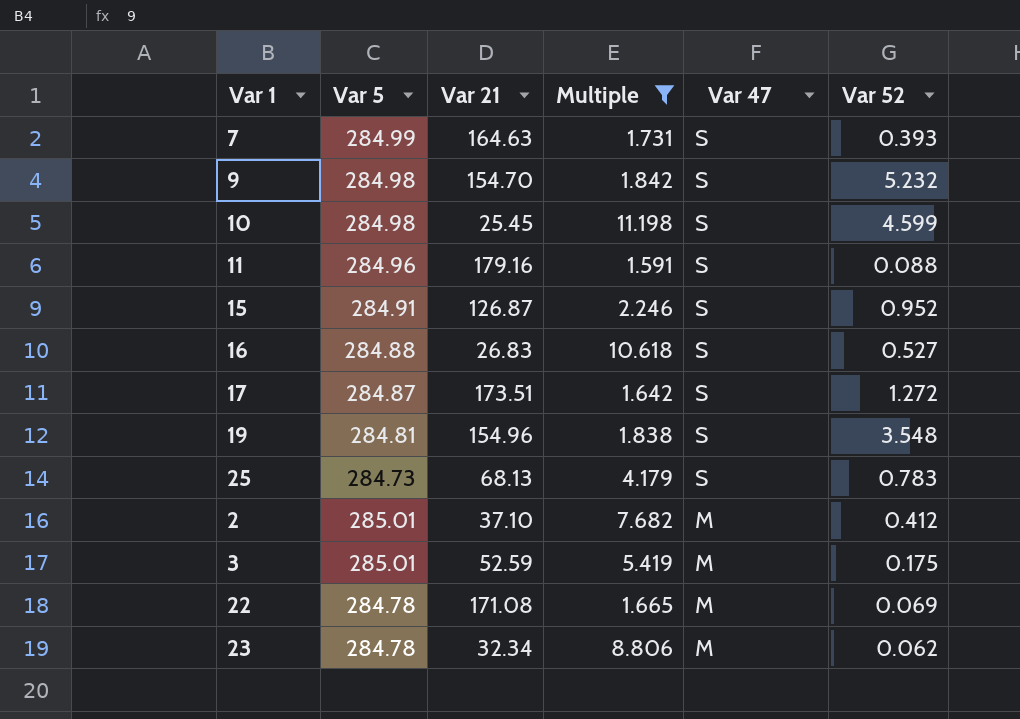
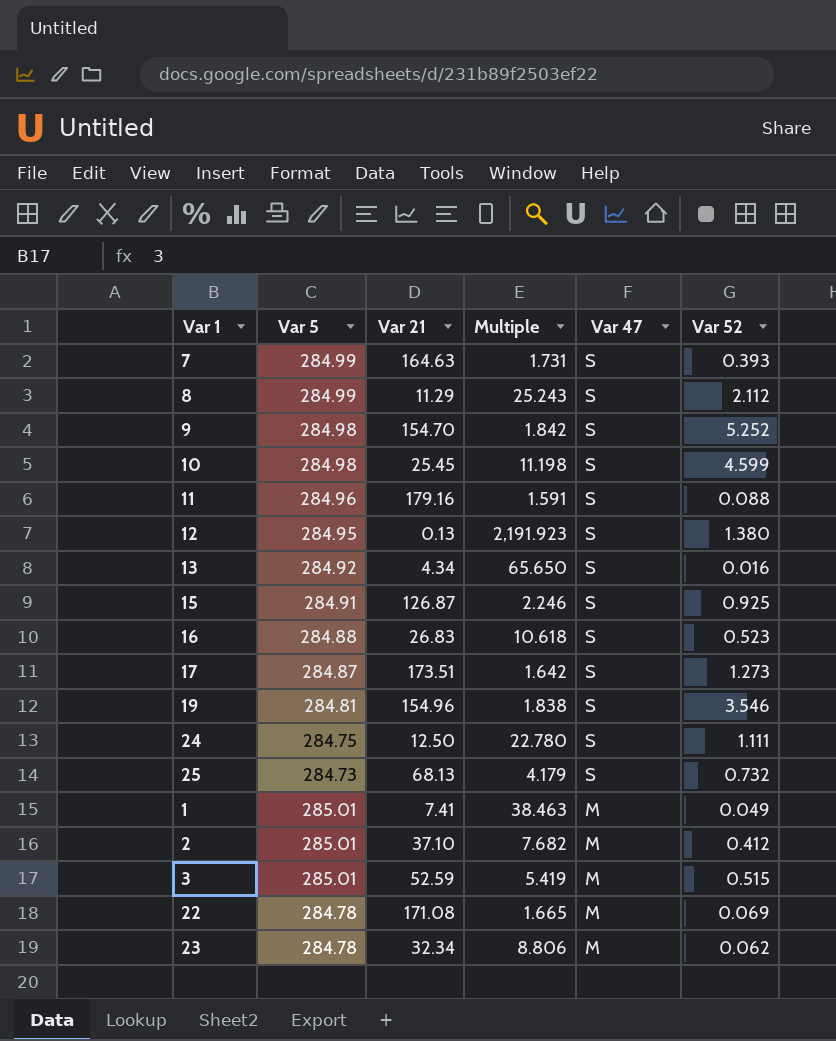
filter: Multiple <= 11.198 -> none
9 | Var 52: 5.232 -> 5.252
15 | Var 52: 0.952 -> 0.925
16 | Var 52: 0.527 -> 0.523
17 | Var 52: 1.272 -> 1.273
19 | Var 52: 3.548 -> 3.546
25 | Var 52: 0.783 -> 0.732
3 | Var 52: 0.175 -> 0.515

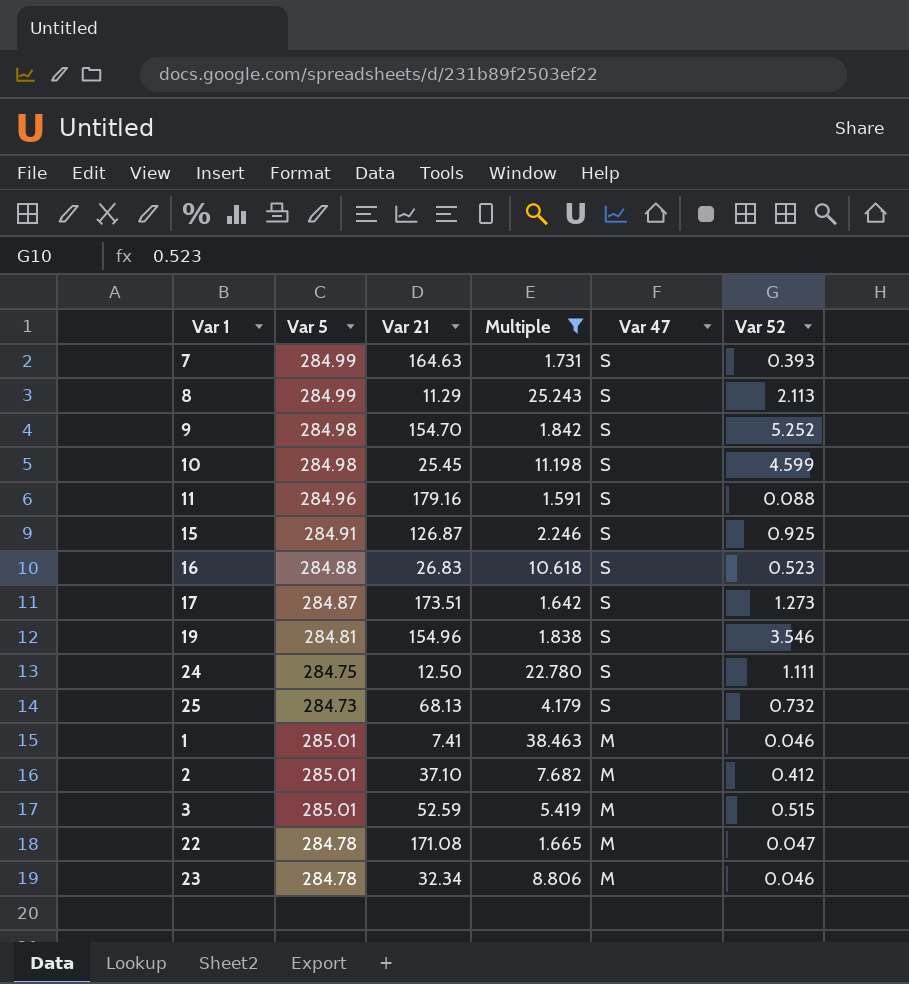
filter: none -> Multiple <= 38.463
8 | Var 52: 2.112 -> 2.113
1 | Var 52: 0.049 -> 0.046
22 | Var 52: 0.069 -> 0.047
23 | Var 52: 0.062 -> 0.046

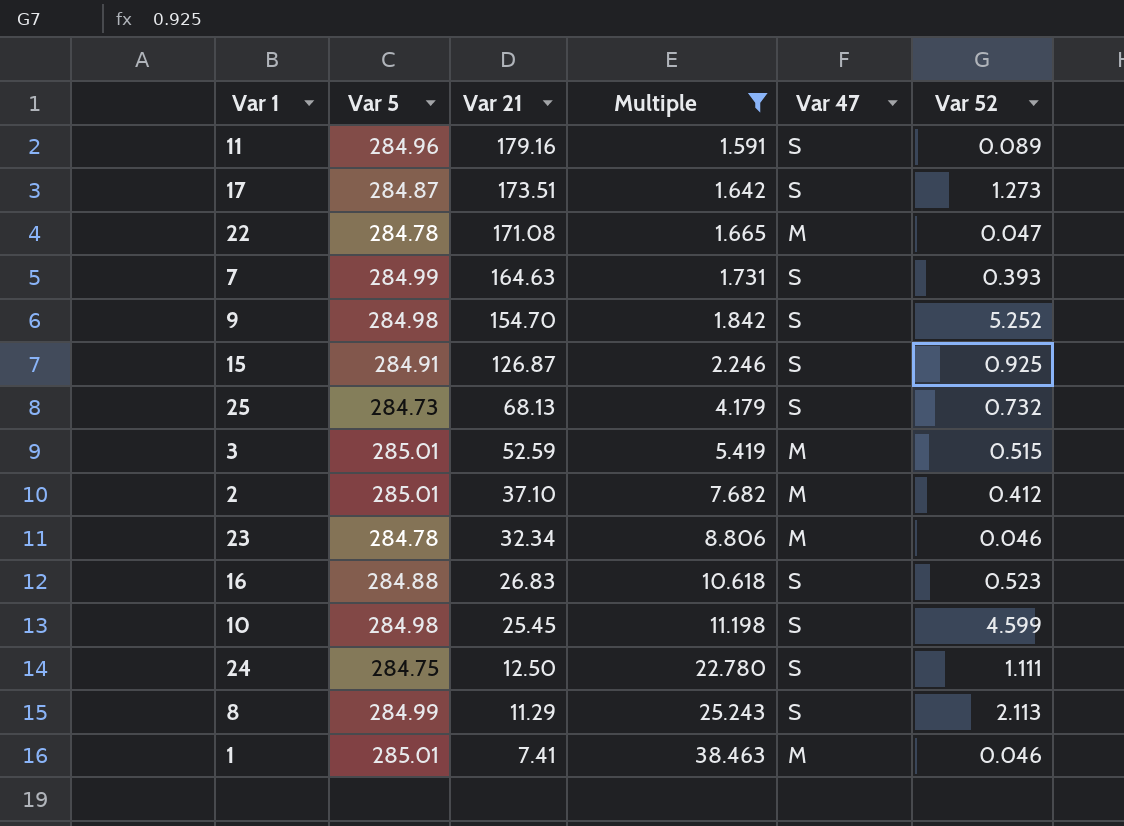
row order: Var 47 descending -> Var 21 descending
row 19: 284.81 | 154.96 | 1.838 | S | 3.546 -> none
11 | Var 52: 0.088 -> 0.089

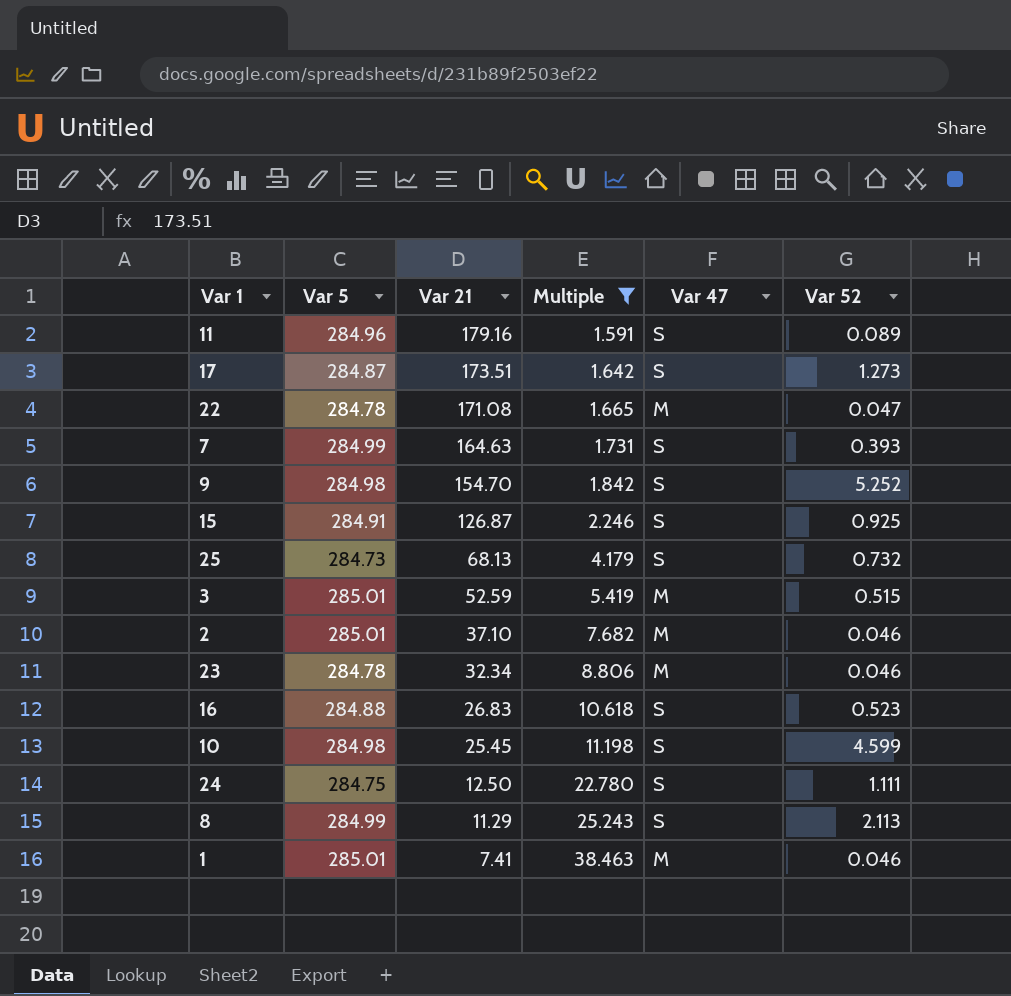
2 | Var 52: 0.412 -> 0.046

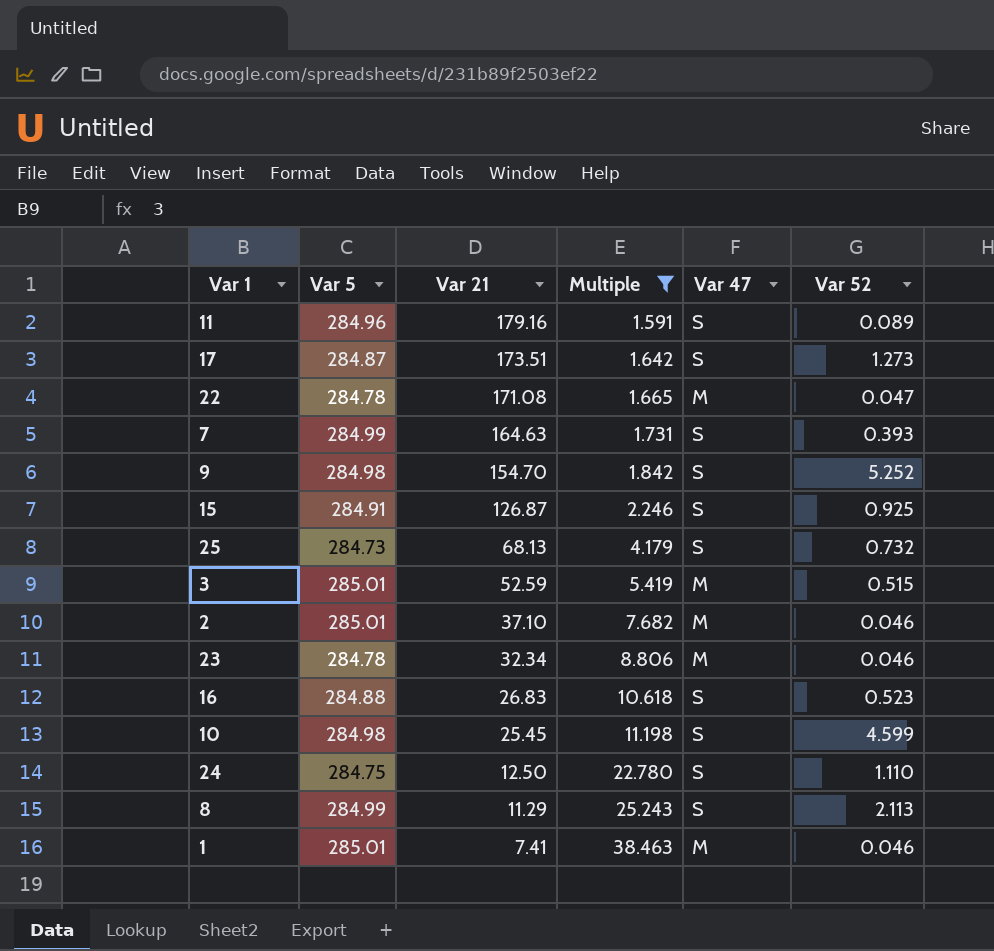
24 | Var 52: 1.111 -> 1.110

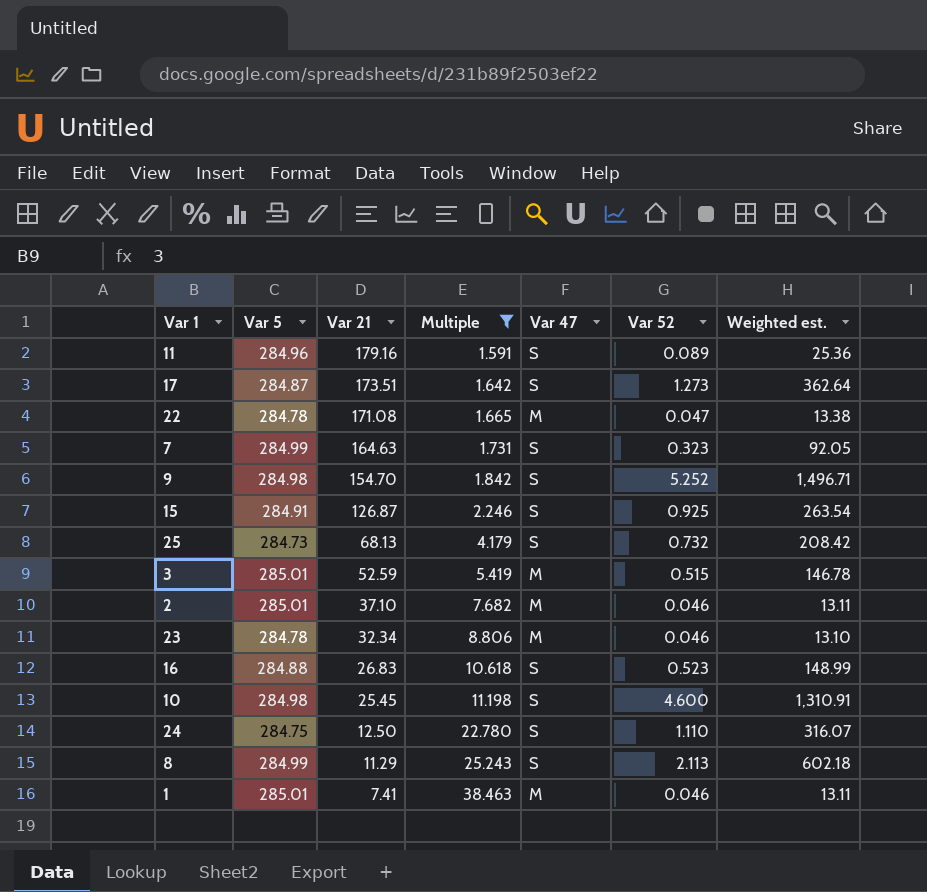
column Weighted est. | formula: none -> [Var 5] * [Var 52]
7 | Var 52: 0.393 -> 0.323
10 | Var 52: 4.599 -> 4.600

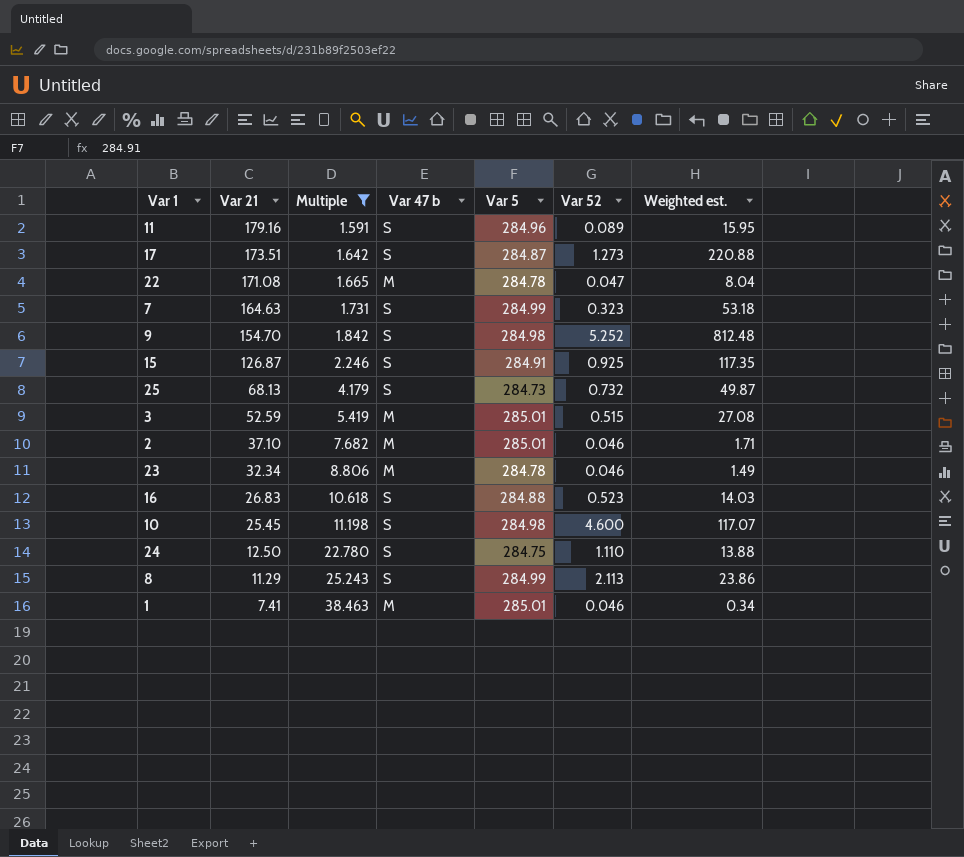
column name: Var 47 -> Var 47 b
column Var 5 | position: 2 -> 5
column Weighted est. | formula: [Var 5] * [Var 52] -> [Var 21] * [Var 52]

